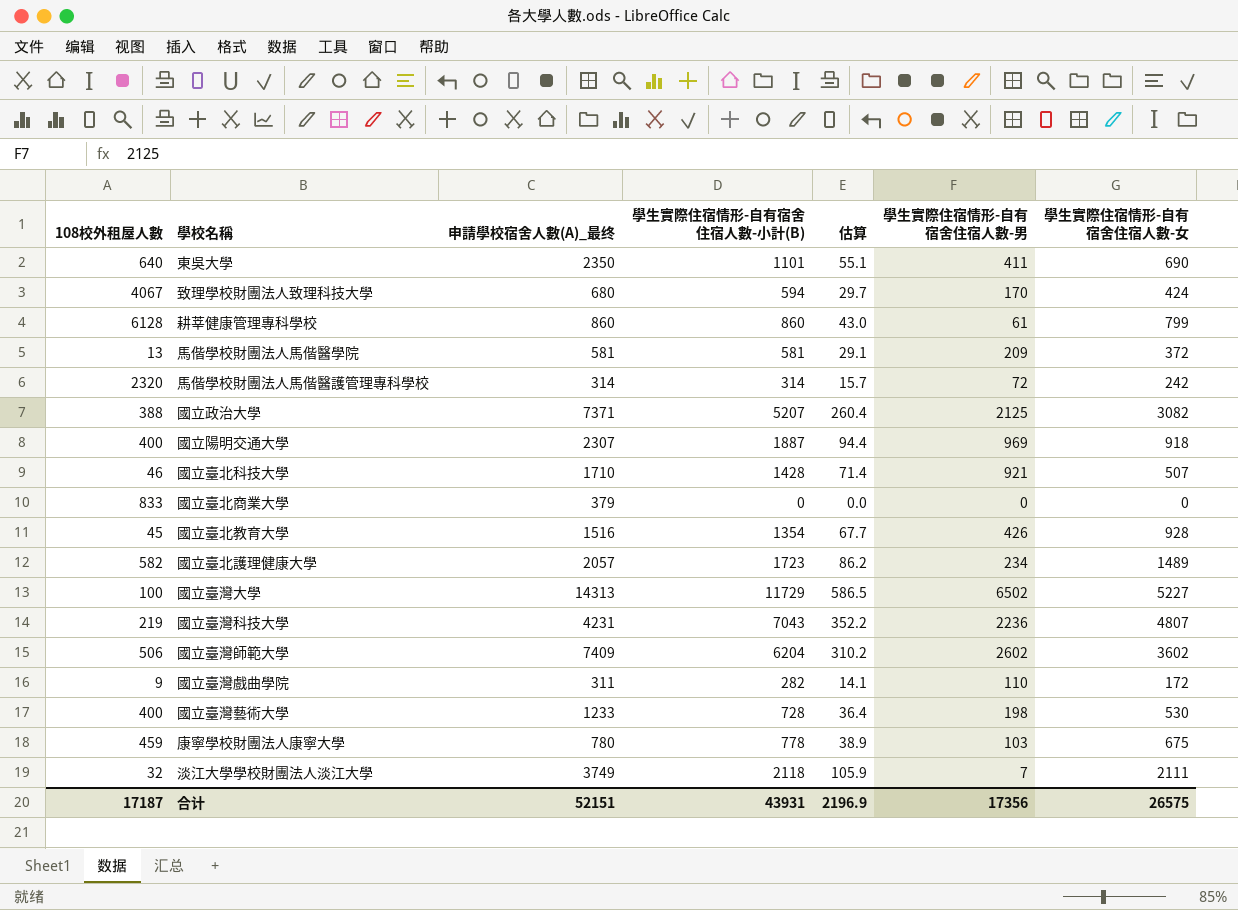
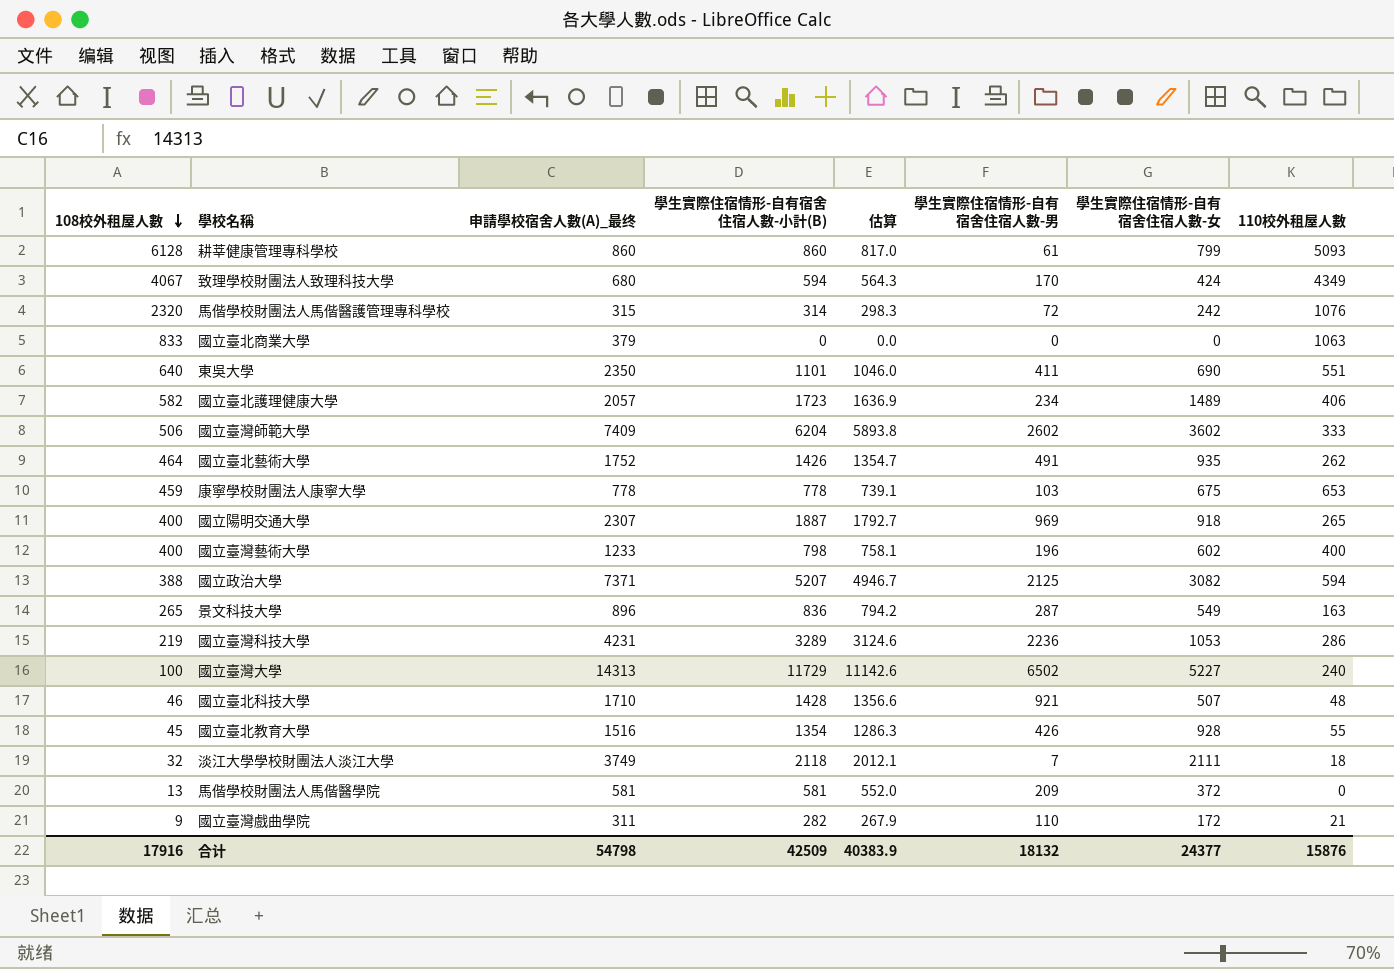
row order: none -> 108校外租屋人數 descending
column 估算 | formula: [學生實際住宿情形-自有宿舍住宿人數-小計(B)] * 0.05 -> [學生實際住宿情形-自有宿舍住宿人數-小計(B)] * 0.95
column 110校外租屋人數 | position: none -> 8
馬偕學校財團法人馬偕醫護管理專科學校 | 申請學校宿舍人數(A)_最终: 314 -> 315
row 國立臺北藝術大學: none -> 464 | 1752 | 1426 | 1354.7 | 491 | 935 | 262
康寧學校財團法人康寧大學 | 申請學校宿舍人數(A)_最终: 780 -> 778
國立臺灣藝術大學 | 學生實際住宿情形-自有宿舍住宿人數-小計(B): 728 -> 798
國立臺灣藝術大學 | 學生實際住宿情形-自有宿舍住宿人數-男: 198 -> 196
國立臺灣藝術大學 | 學生實際住宿情形-自有宿舍住宿人數-女: 530 -> 602
row 景文科技大學: none -> 265 | 896 | 836 | 794.2 | 287 | 549 | 163
國立臺灣科技大學 | 學生實際住宿情形-自有宿舍住宿人數-小計(B): 7043 -> 3289
國立臺灣科技大學 | 學生實際住宿情形-自有宿舍住宿人數-女: 4807 -> 1053
合计 | 108校外租屋人數: 17187 -> 17916
合计 | 申請學校宿舍人數(A)_最终: 52151 -> 54798
合计 | 學生實際住宿情形-自有宿舍住宿人數-小計(B): 43931 -> 42509
合计 | 估算: 2196.9 -> 40383.9
合计 | 學生實際住宿情形-自有宿舍住宿人數-男: 17356 -> 18132
合计 | 學生實際住宿情形-自有宿舍住宿人數-女: 26575 -> 24377

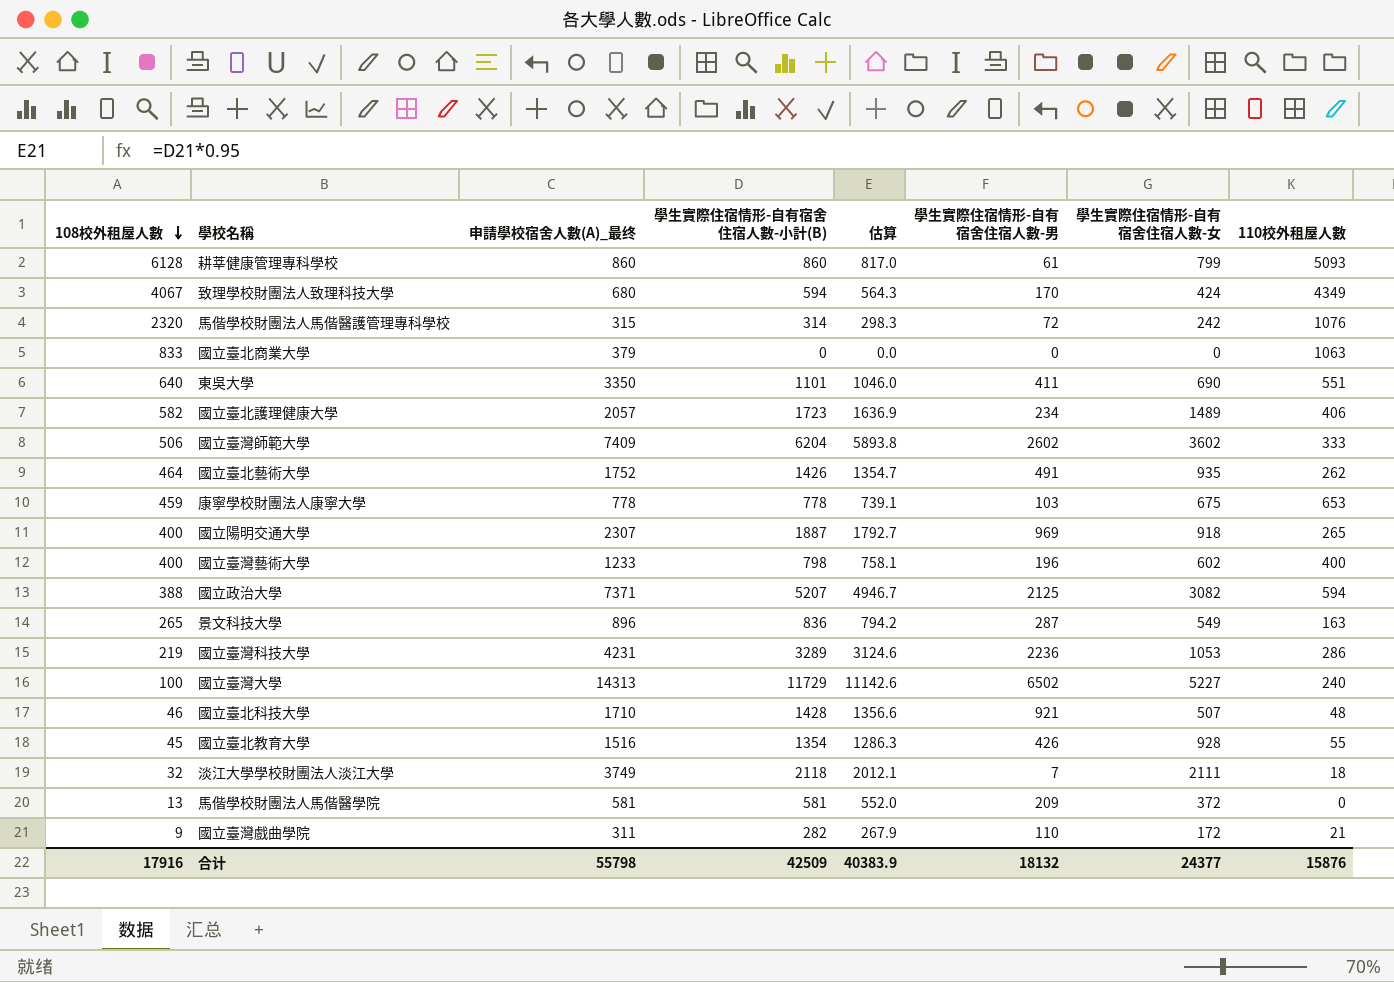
東吳大學 | 申請學校宿舍人數(A)_最终: 2350 -> 3350
合计 | 申請學校宿舍人數(A)_最终: 54798 -> 55798

